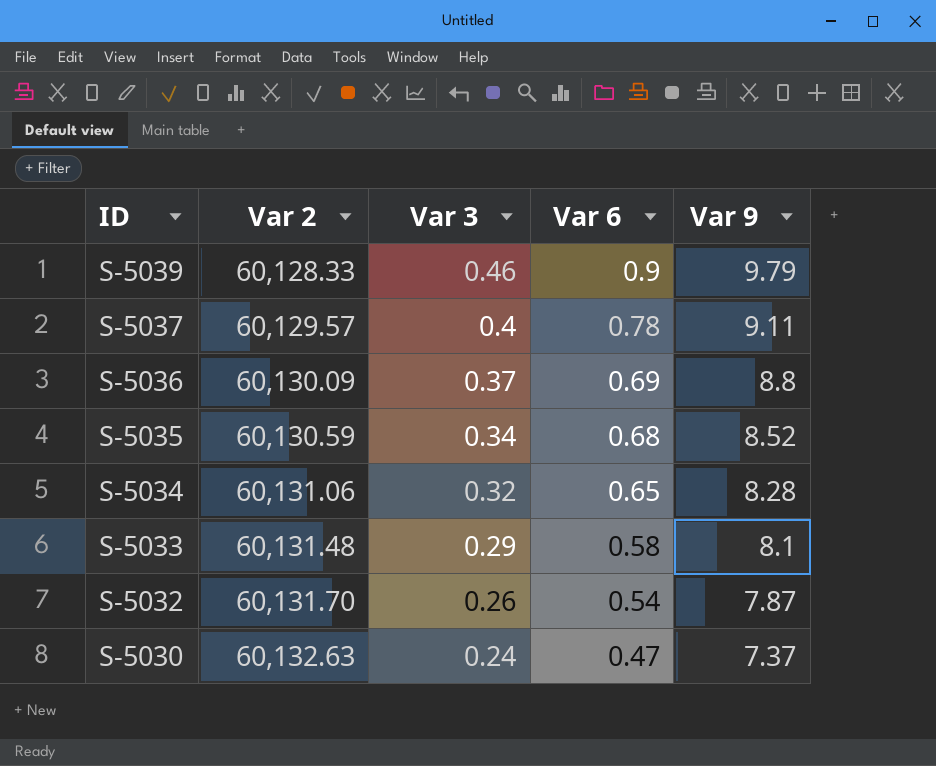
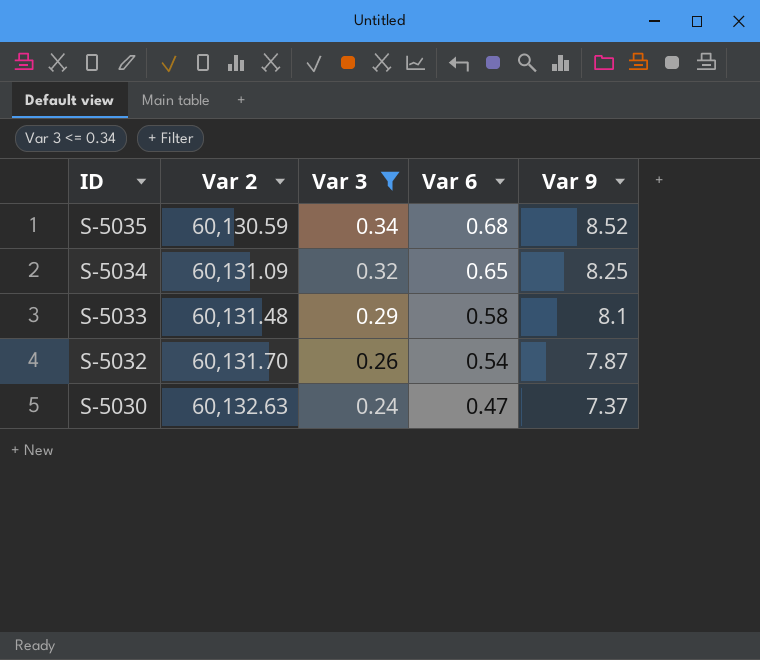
filter: none -> Var 3 <= 0.34
S-5034 | Var 2: 60,131.06 -> 60,131.09
S-5034 | Var 9: 8.28 -> 8.25

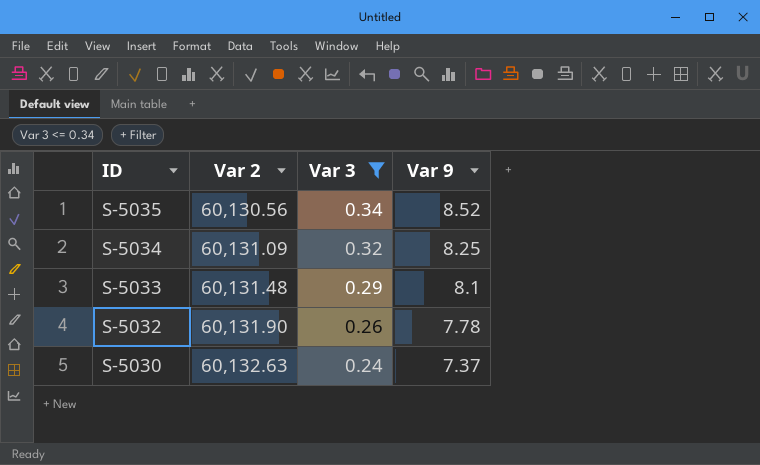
column Var 6 | position: 4 -> none
S-5035 | Var 2: 60,130.59 -> 60,130.56
S-5032 | Var 2: 60,131.70 -> 60,131.90
S-5032 | Var 9: 7.87 -> 7.78

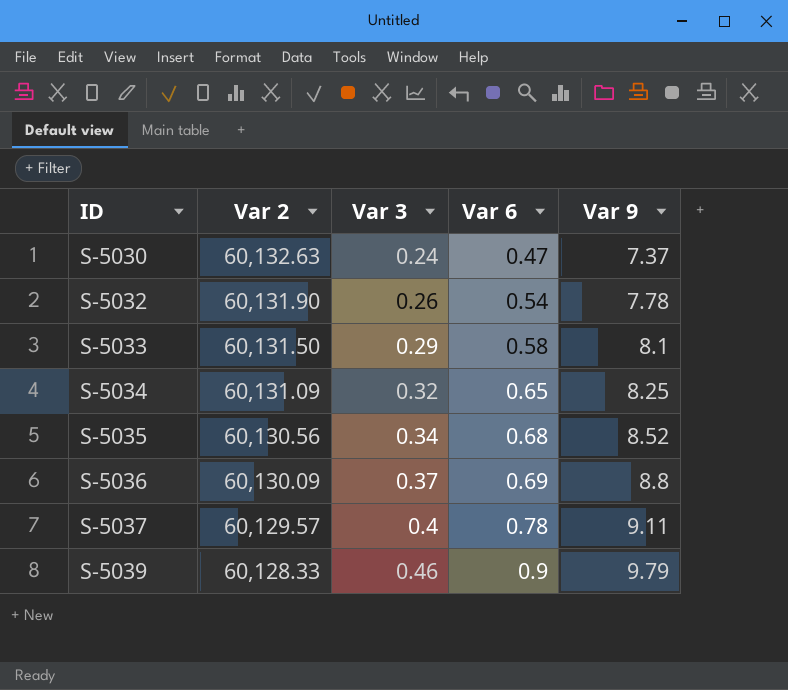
filter: Var 3 <= 0.34 -> none
row order: ID descending -> ID ascending
column Var 6 | position: none -> 4
S-5033 | Var 2: 60,131.48 -> 60,131.50

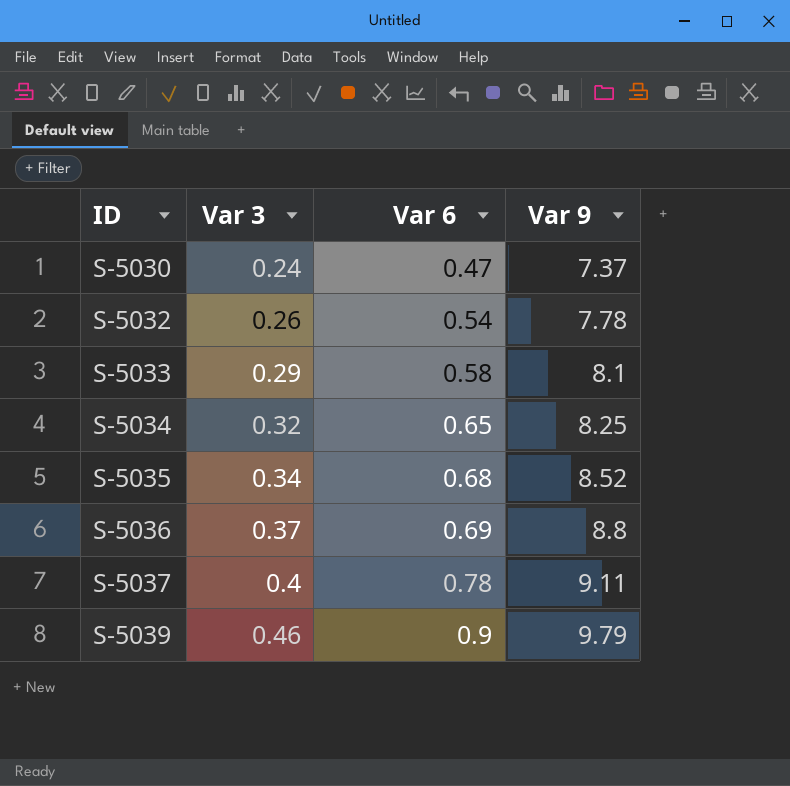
column Var 2 | position: 2 -> none

